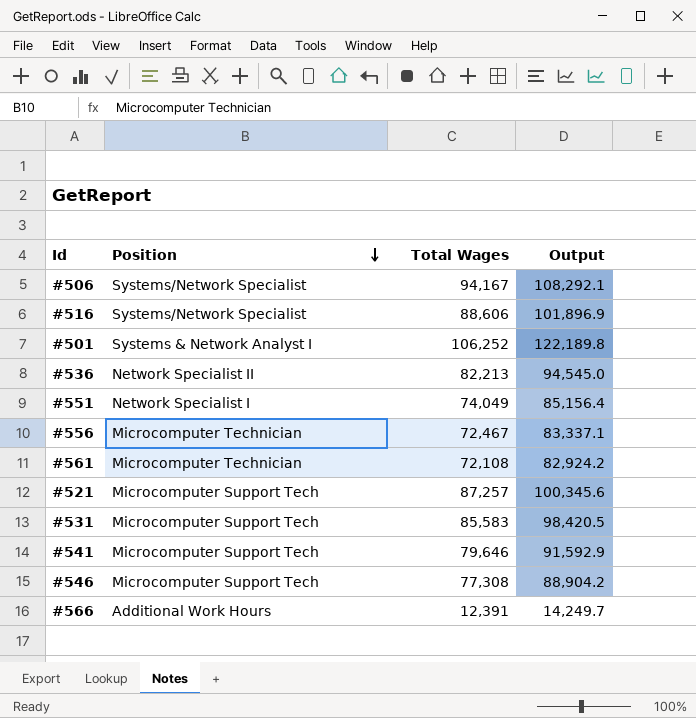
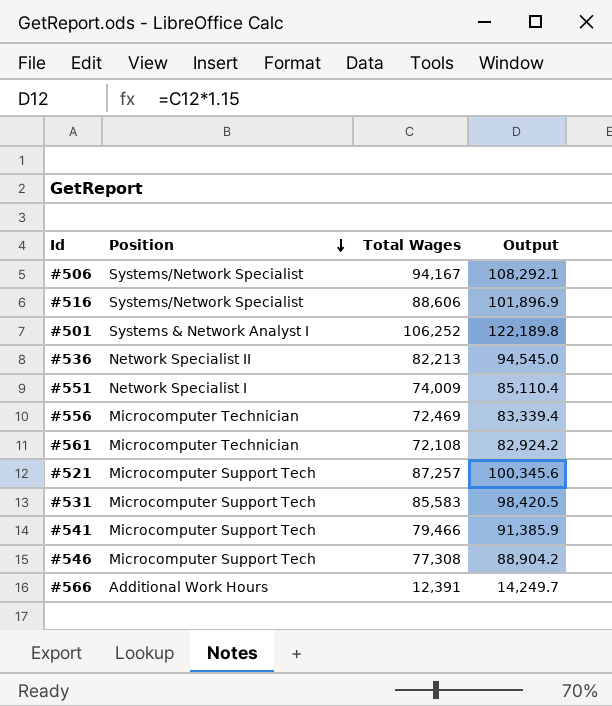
#551 | Total Wages: 74,049 -> 74,009
#551 | Output: 85,156.4 -> 85,110.4
#556 | Total Wages: 72,467 -> 72,469
#556 | Output: 83,337.1 -> 83,339.4
#541 | Total Wages: 79,646 -> 79,466
#541 | Output: 91,592.9 -> 91,385.9

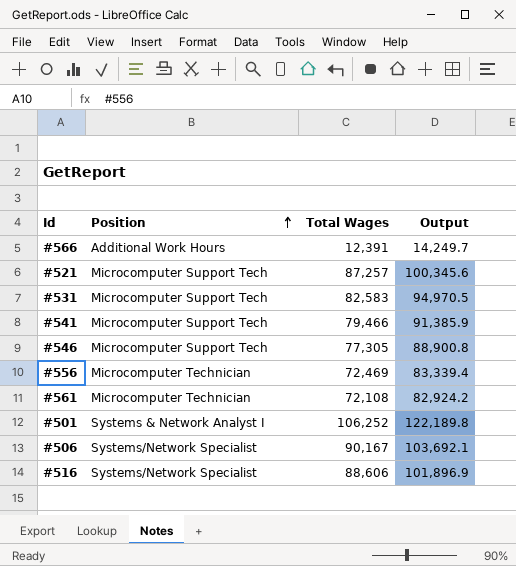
row order: Position descending -> Position ascending
row #536: Network Specialist II | 82,213 | 94,545.0 -> none
row #551: Network Specialist I | 74,009 | 85,110.4 -> none
#531 | Total Wages: 85,583 -> 82,583
#531 | Output: 98,420.5 -> 94,970.5
#546 | Total Wages: 77,308 -> 77,305
#546 | Output: 88,904.2 -> 88,900.8
#506 | Total Wages: 94,167 -> 90,167
#506 | Output: 108,292.1 -> 103,692.1

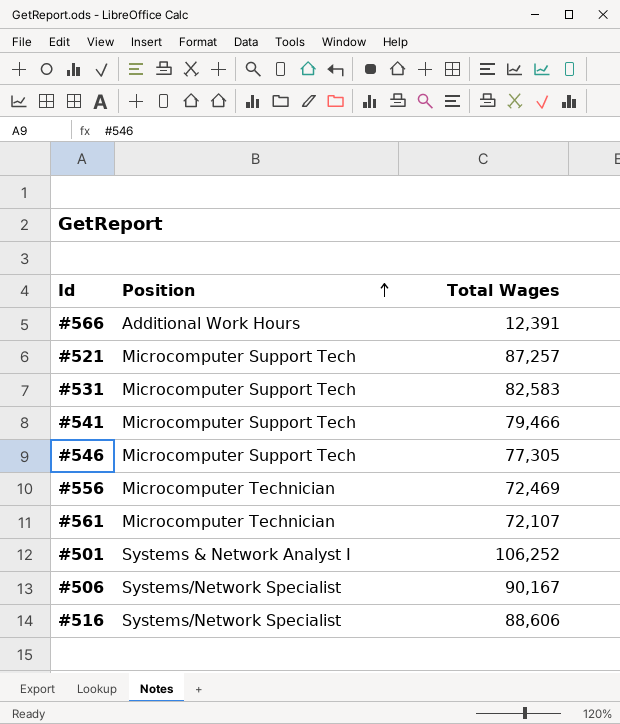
column Output | formula: [Total Wages] * 1.15 -> none
#561 | Total Wages: 72,108 -> 72,107

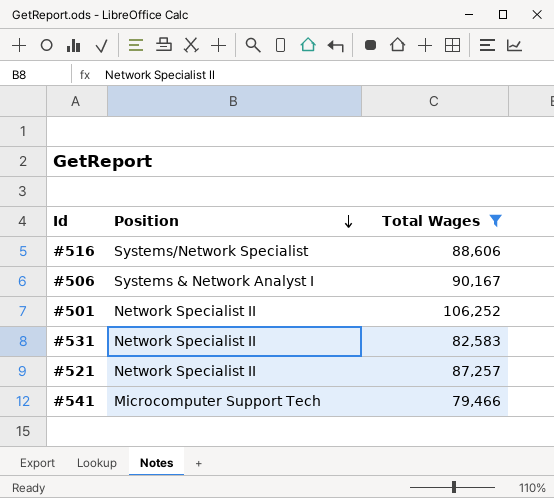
filter: none -> Total Wages >= 79,466
row order: Position ascending -> Position descending
#506 | Position: Systems/Network Specialist -> Systems & Network Analyst I
#501 | Position: Systems & Network Analyst I -> Network Specialist II
#531 | Position: Microcomputer Support Tech -> Network Specialist II
#521 | Position: Microcomputer Support Tech -> Network Specialist II

